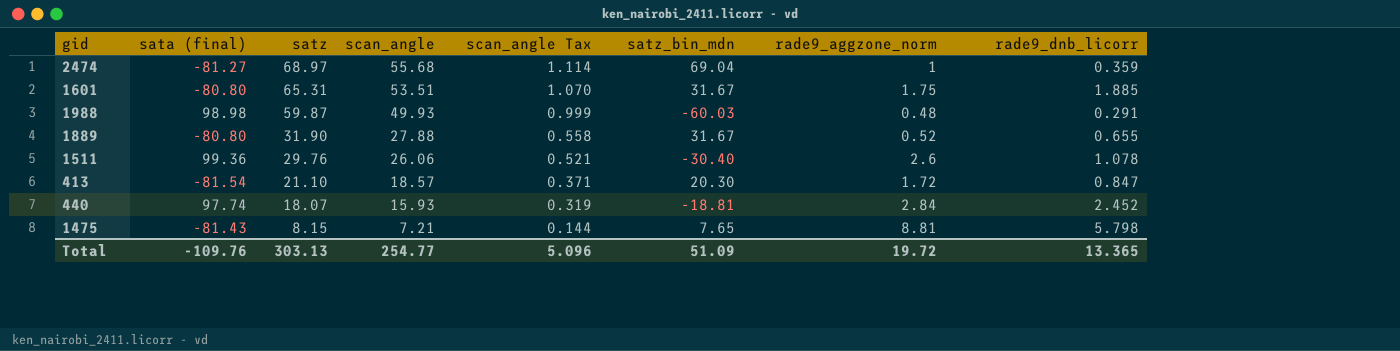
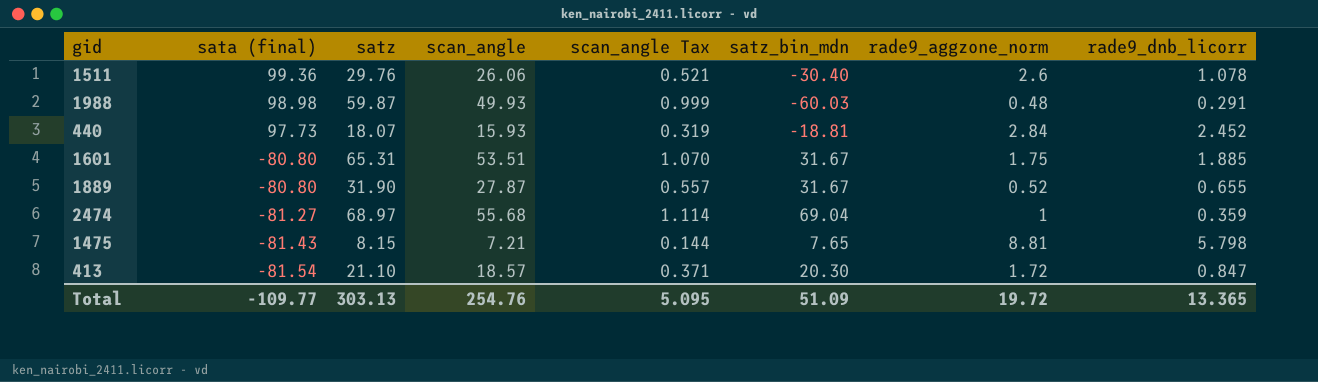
row order: satz descending -> sata (final) descending
440 | sata (final): 97.74 -> 97.73
1889 | scan_angle: 27.88 -> 27.87
1889 | scan_angle Tax: 0.558 -> 0.557
Total | sata (final): -109.76 -> -109.77
Total | scan_angle: 254.77 -> 254.76
Total | scan_angle Tax: 5.096 -> 5.095

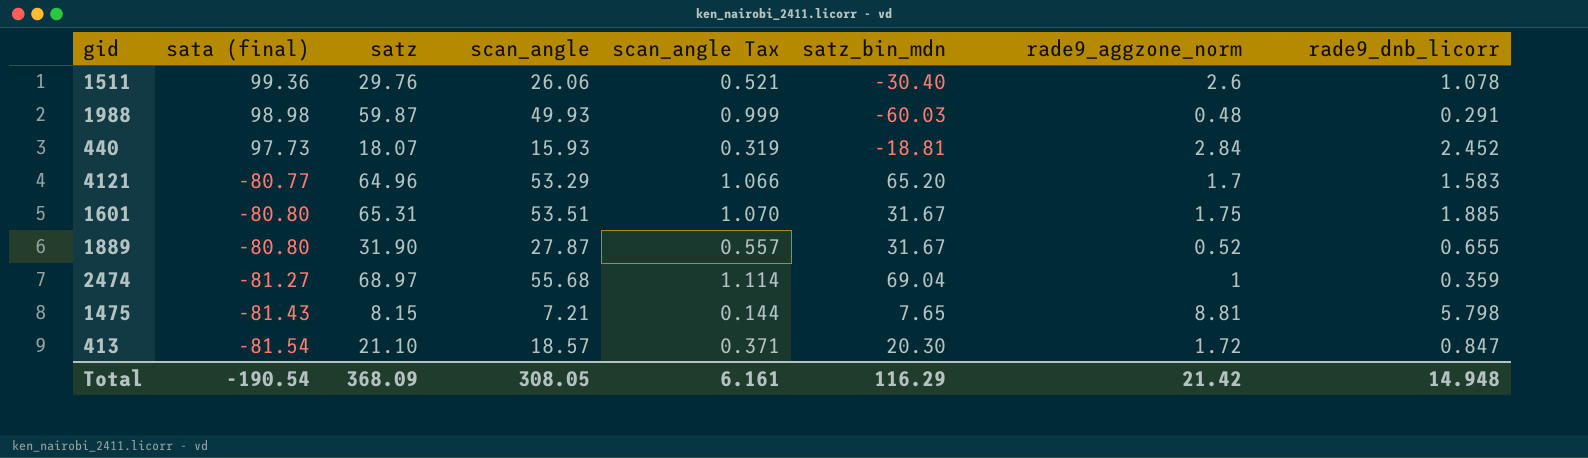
row 4121: none -> -80.77 | 64.96 | 53.29 | 1.066 | 65.20 | 1.7 | 1.583
Total | sata (final): -109.77 -> -190.54
Total | satz: 303.13 -> 368.09
Total | scan_angle: 254.76 -> 308.05
Total | scan_angle Tax: 5.095 -> 6.161
Total | satz_bin_mdn: 51.09 -> 116.29
Total | rade9_aggzone_norm: 19.72 -> 21.42
Total | rade9_dnb_licorr: 13.365 -> 14.948

